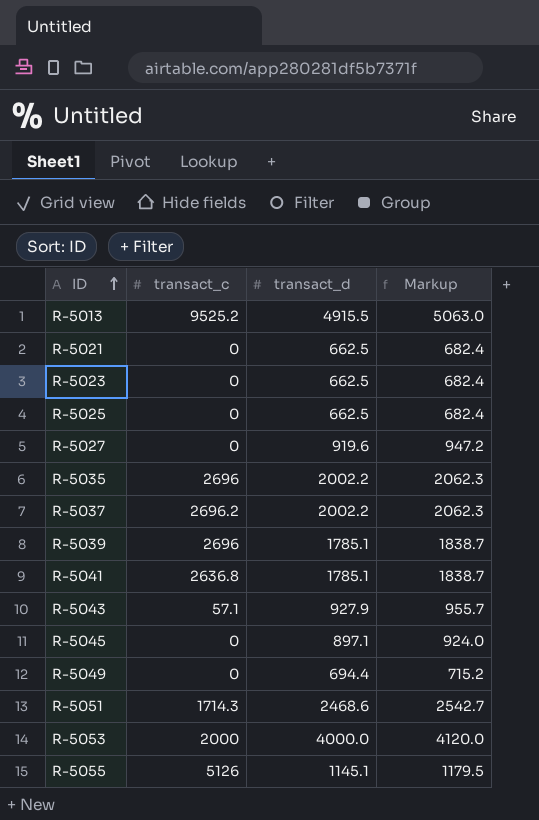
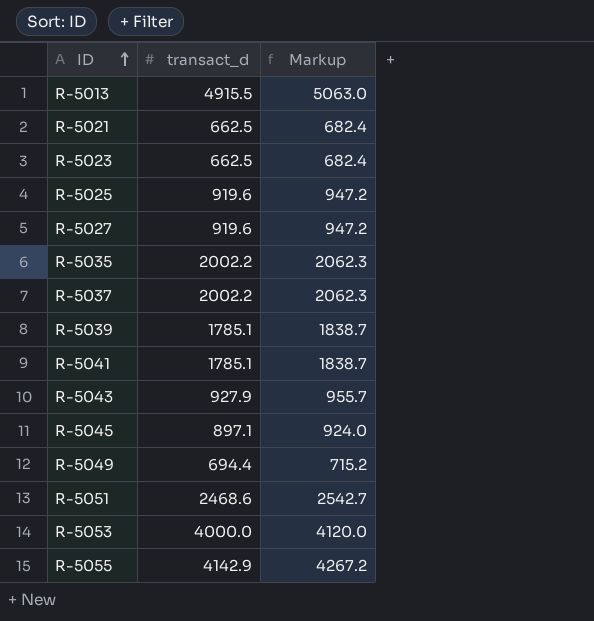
column transact_c | position: 2 -> none
R-5025 | transact_d: 662.5 -> 919.6
R-5025 | Markup: 682.4 -> 947.2
R-5055 | transact_d: 1145.1 -> 4142.9
R-5055 | Markup: 1179.5 -> 4267.2

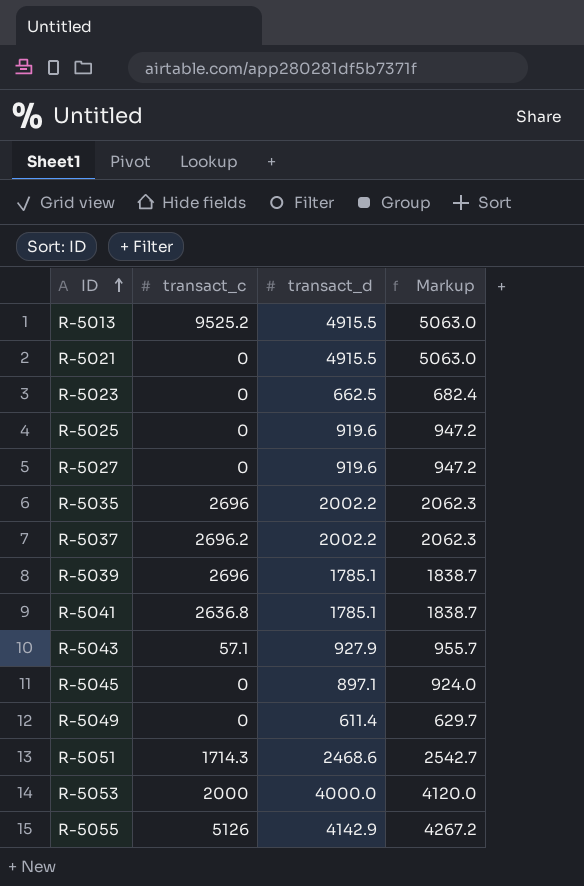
column transact_c | position: none -> 2
R-5021 | transact_d: 662.5 -> 4915.5
R-5021 | Markup: 682.4 -> 5063.0
R-5049 | transact_d: 694.4 -> 611.4
R-5049 | Markup: 715.2 -> 629.7

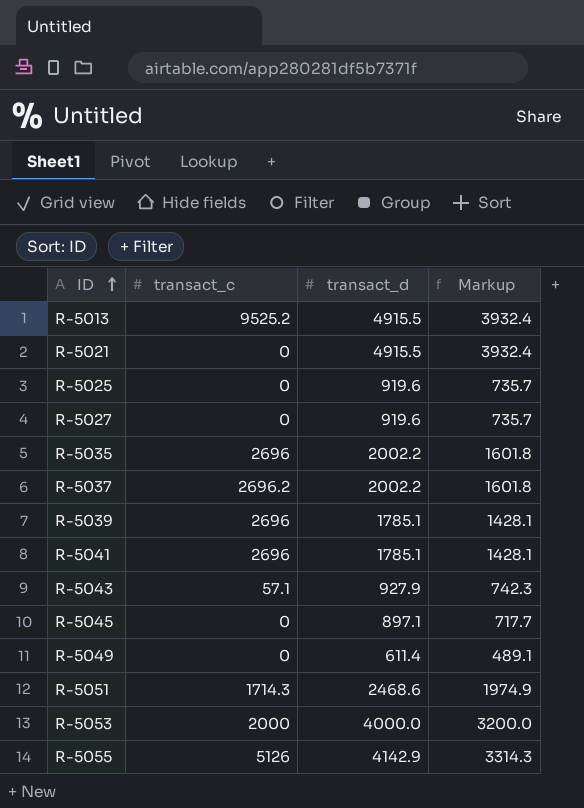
column Markup | formula: [transact_d] * 1.03 -> [transact_d] * 0.8
row R-5023: 0 | 662.5 | 682.4 -> none
R-5041 | transact_c: 2636.8 -> 2696

